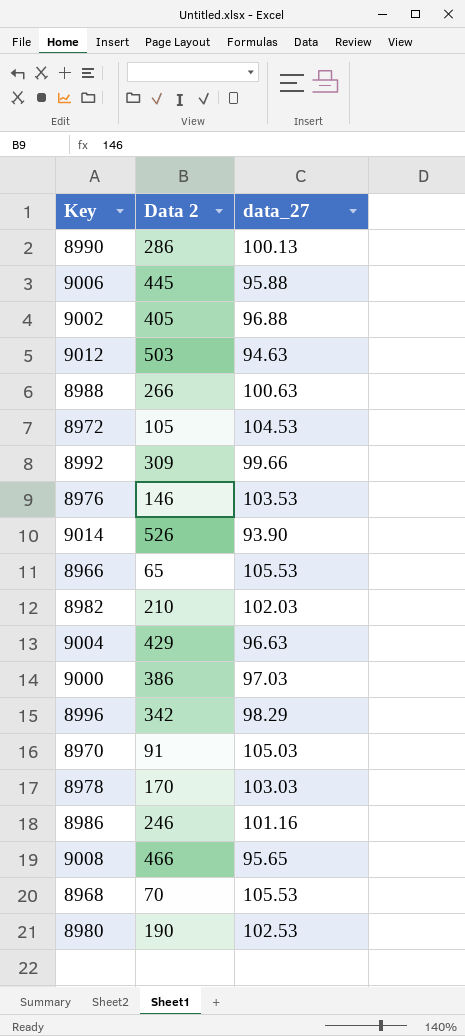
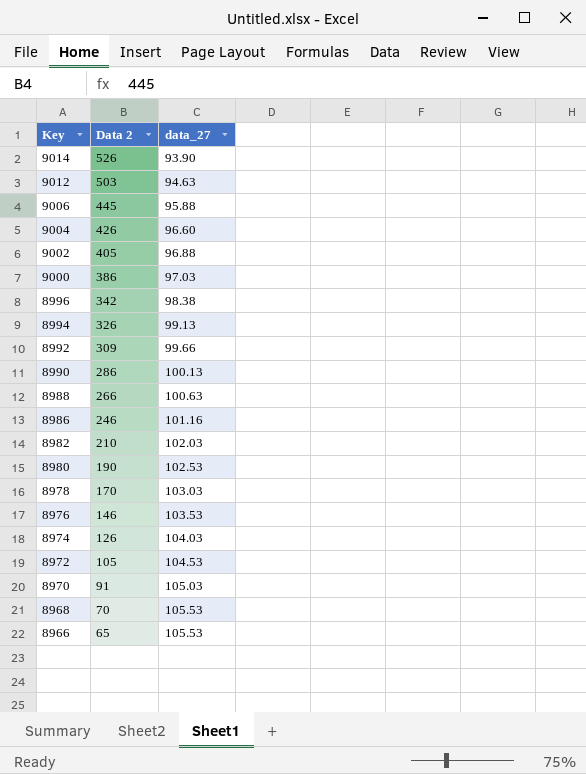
row order: none -> Key descending
row 9008: 466 | 95.65 -> none
9004 | Data 2: 429 -> 426
9004 | data_27: 96.63 -> 96.60
8996 | data_27: 98.29 -> 98.38
row 8994: none -> 326 | 99.13
row 8974: none -> 126 | 104.03

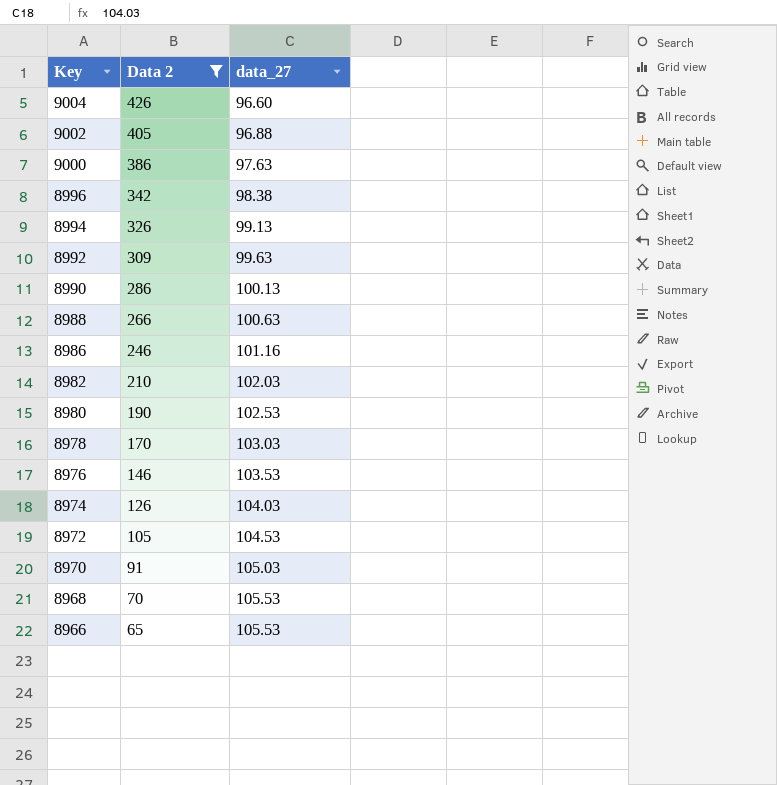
filter: none -> Data 2 <= 426
9000 | data_27: 97.03 -> 97.63
8992 | data_27: 99.66 -> 99.63

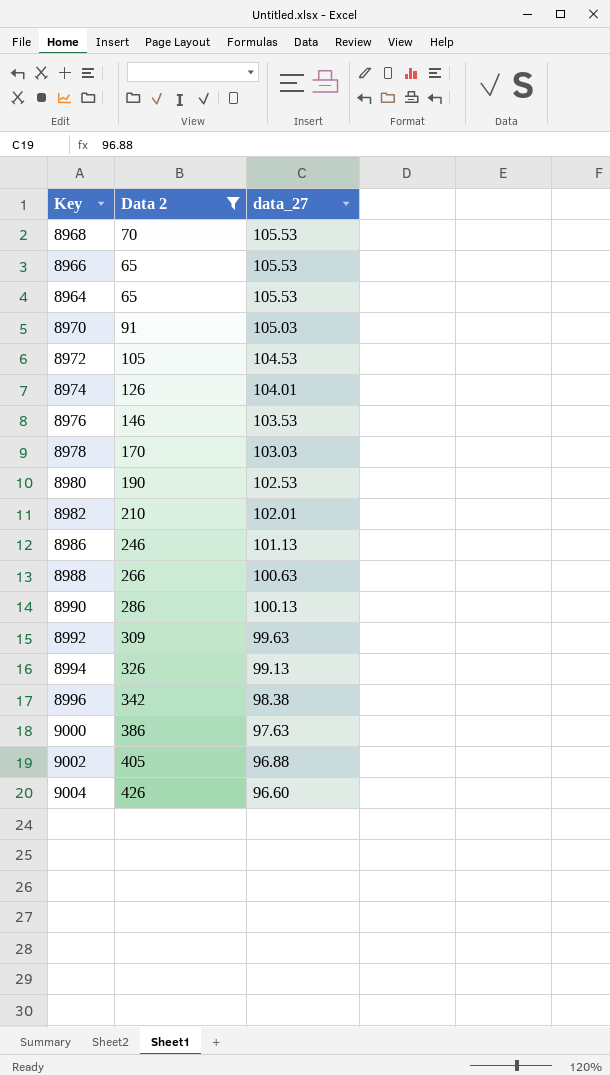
row order: Key descending -> data_27 descending
row 8964: none -> 65 | 105.53
8974 | data_27: 104.03 -> 104.01
8982 | data_27: 102.03 -> 102.01
8986 | data_27: 101.16 -> 101.13

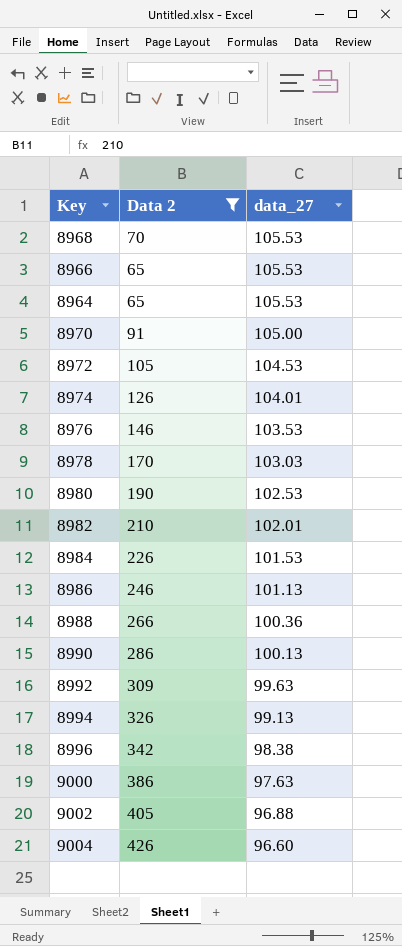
8970 | data_27: 105.03 -> 105.00
row 8984: none -> 226 | 101.53
8988 | data_27: 100.63 -> 100.36

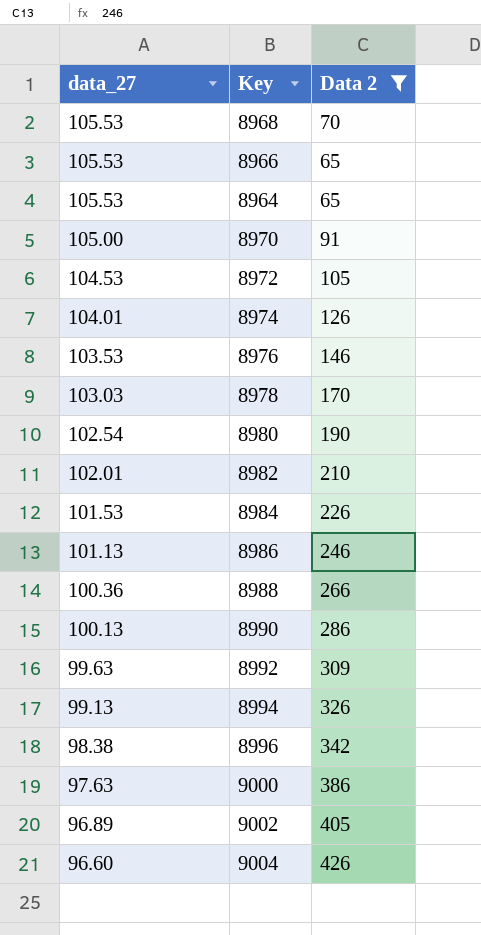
column data_27 | position: 3 -> 1
8980 | data_27: 102.53 -> 102.54
9002 | data_27: 96.88 -> 96.89

